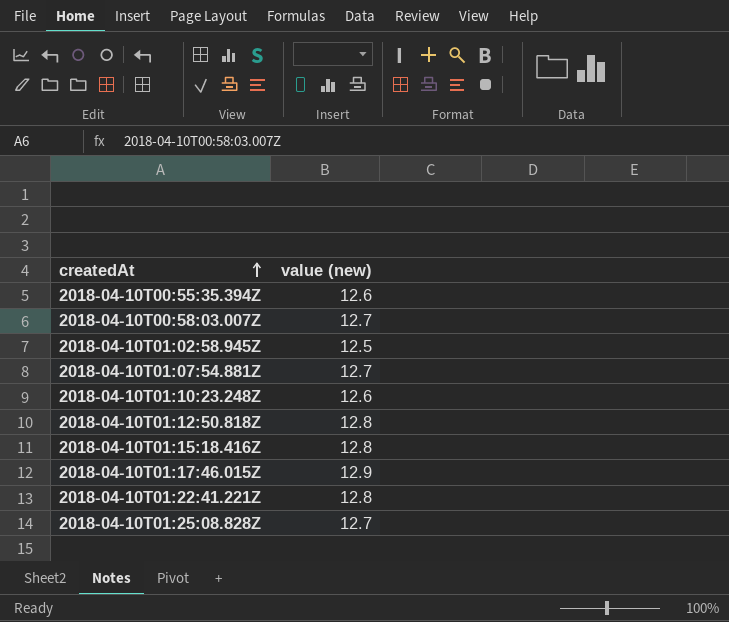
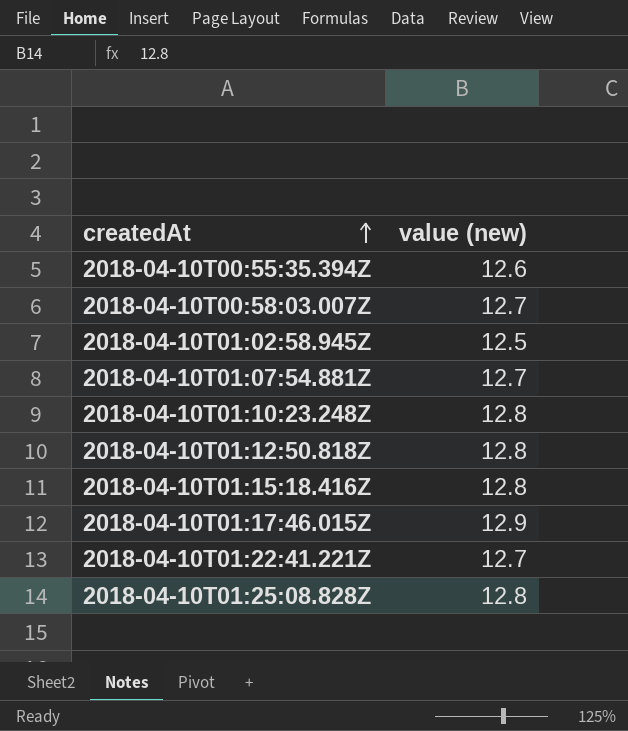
2018-04-10T01:10:23.248Z | value (new): 12.6 -> 12.8
2018-04-10T01:22:41.221Z | value (new): 12.8 -> 12.7
2018-04-10T01:25:08.828Z | value (new): 12.7 -> 12.8

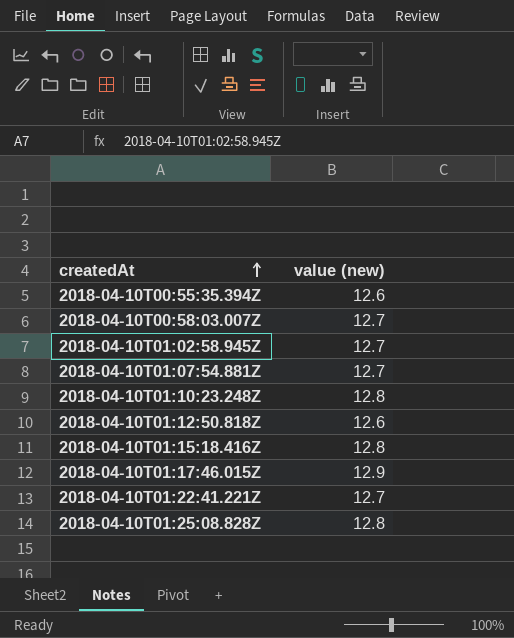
2018-04-10T01:02:58.945Z | value (new): 12.5 -> 12.7
2018-04-10T01:12:50.818Z | value (new): 12.8 -> 12.6

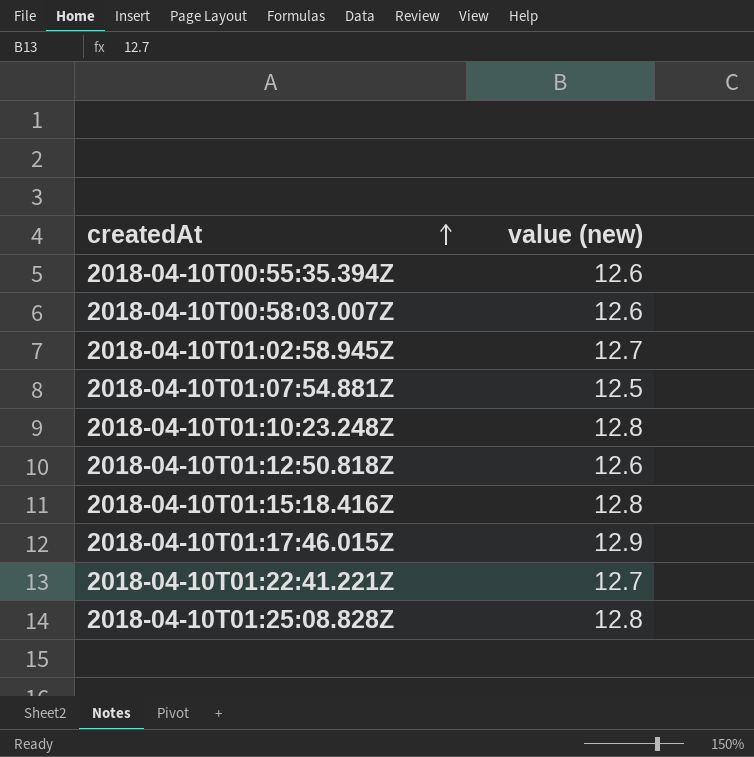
2018-04-10T00:58:03.007Z | value (new): 12.7 -> 12.6
2018-04-10T01:07:54.881Z | value (new): 12.7 -> 12.5

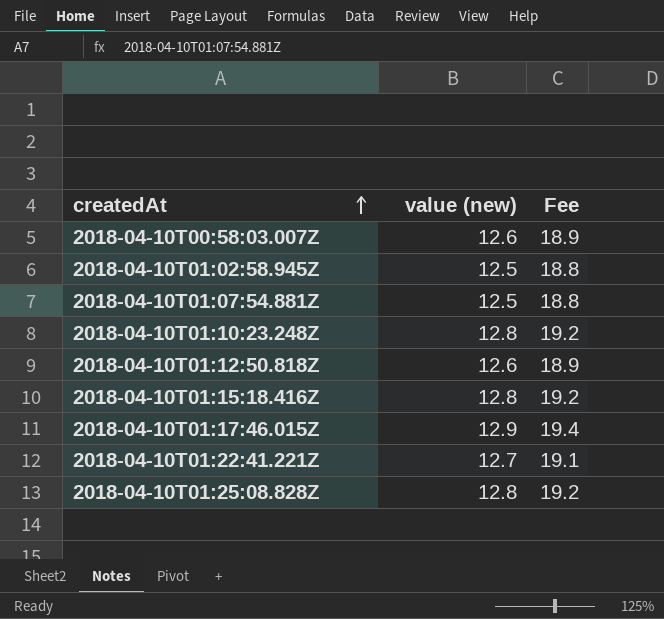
column Fee | formula: none -> [value (new)] * 1.5
row 2018-04-10T00:55:35.394Z: 12.6 -> none
2018-04-10T01:02:58.945Z | value (new): 12.7 -> 12.5

